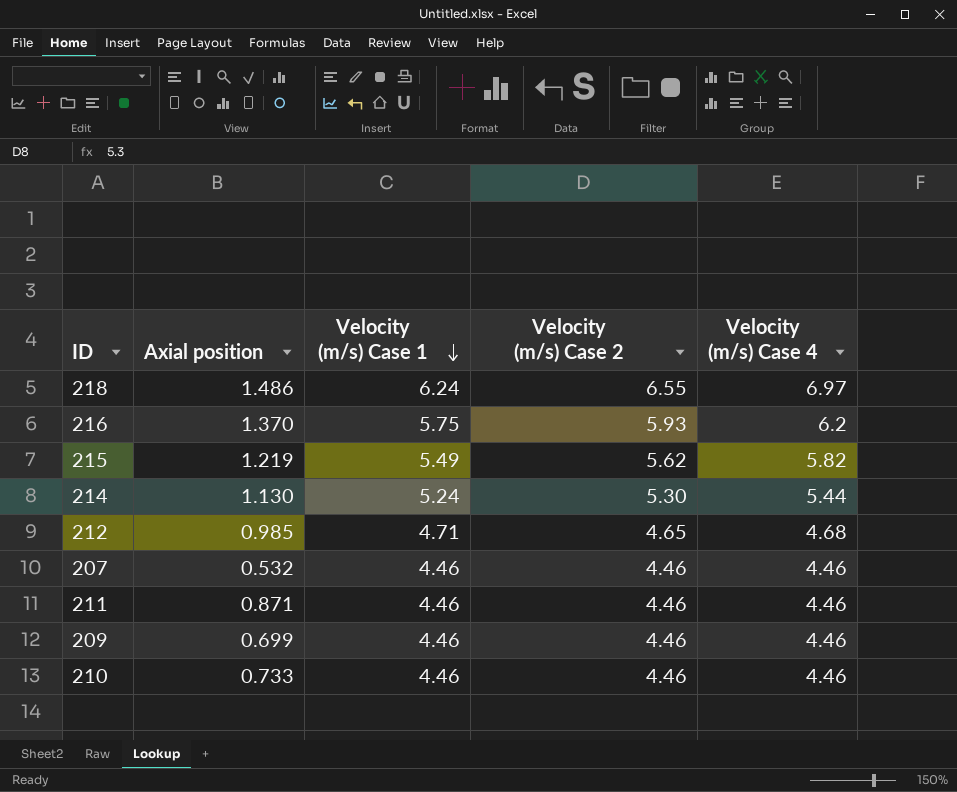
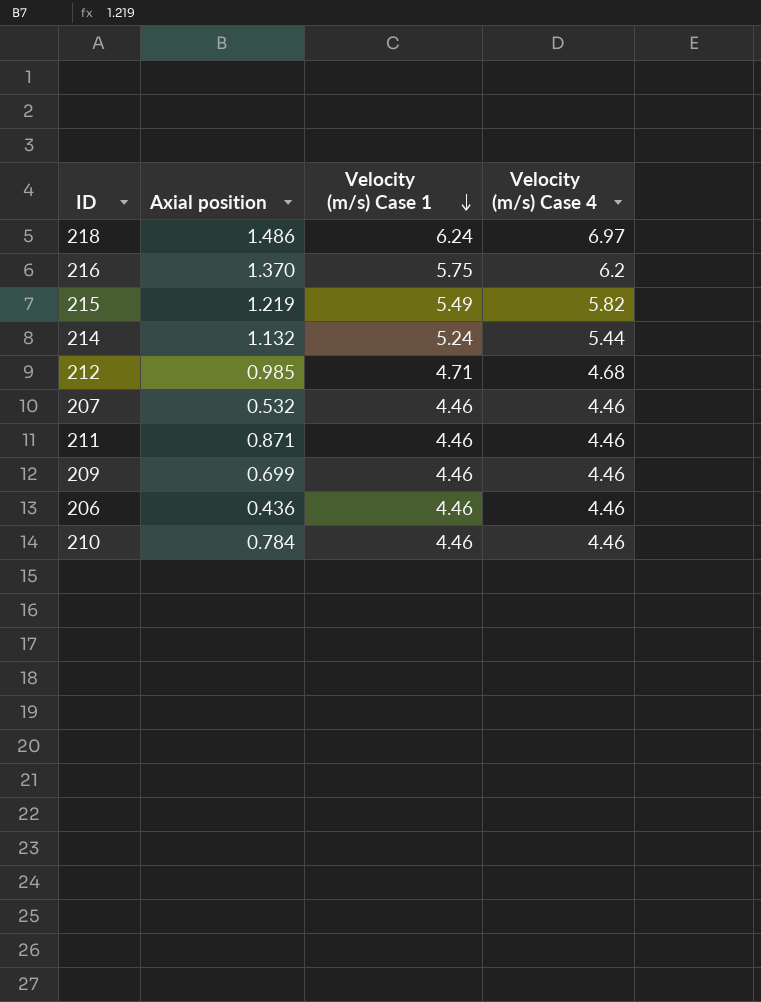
column Velocity (m/s) Case 2 | position: 4 -> none
214 | Axial position: 1.130 -> 1.132
row 206: none -> 0.436 | 4.46 | 4.46
210 | Axial position: 0.733 -> 0.784

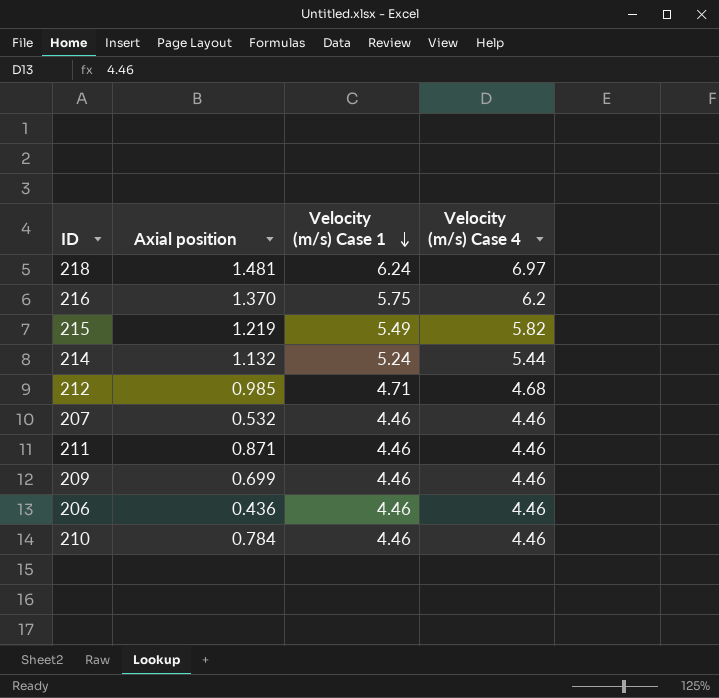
218 | Axial position: 1.486 -> 1.481

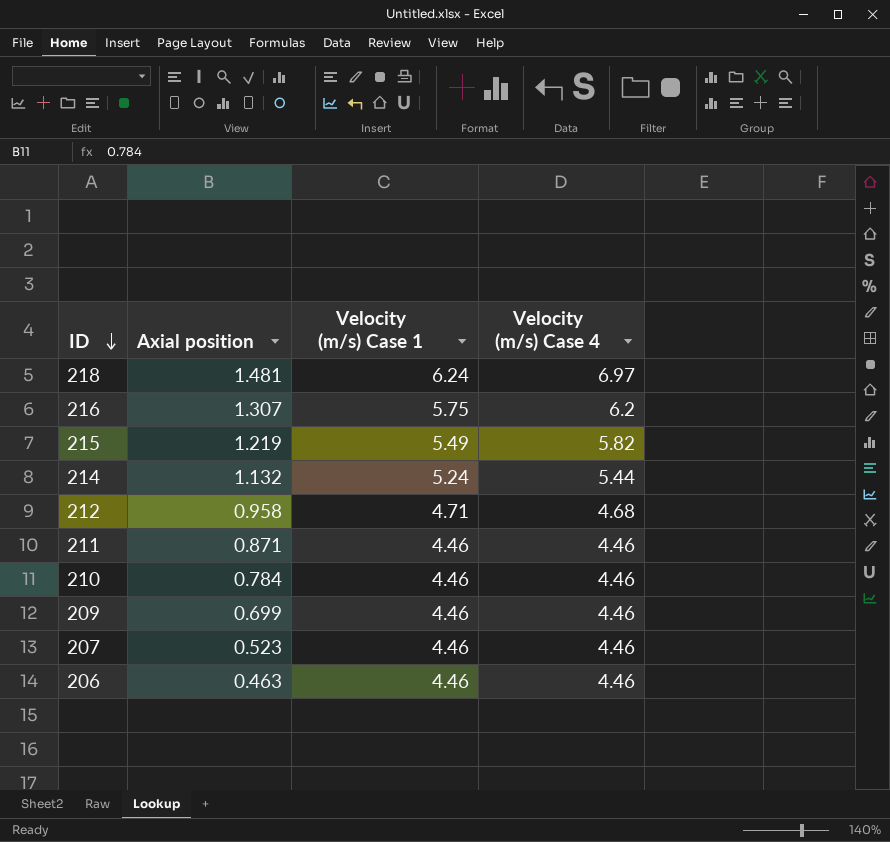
row order: Velocity (m/s) Case 1 descending -> ID descending
216 | Axial position: 1.370 -> 1.307
212 | Axial position: 0.985 -> 0.958
207 | Axial position: 0.532 -> 0.523
206 | Axial position: 0.436 -> 0.463

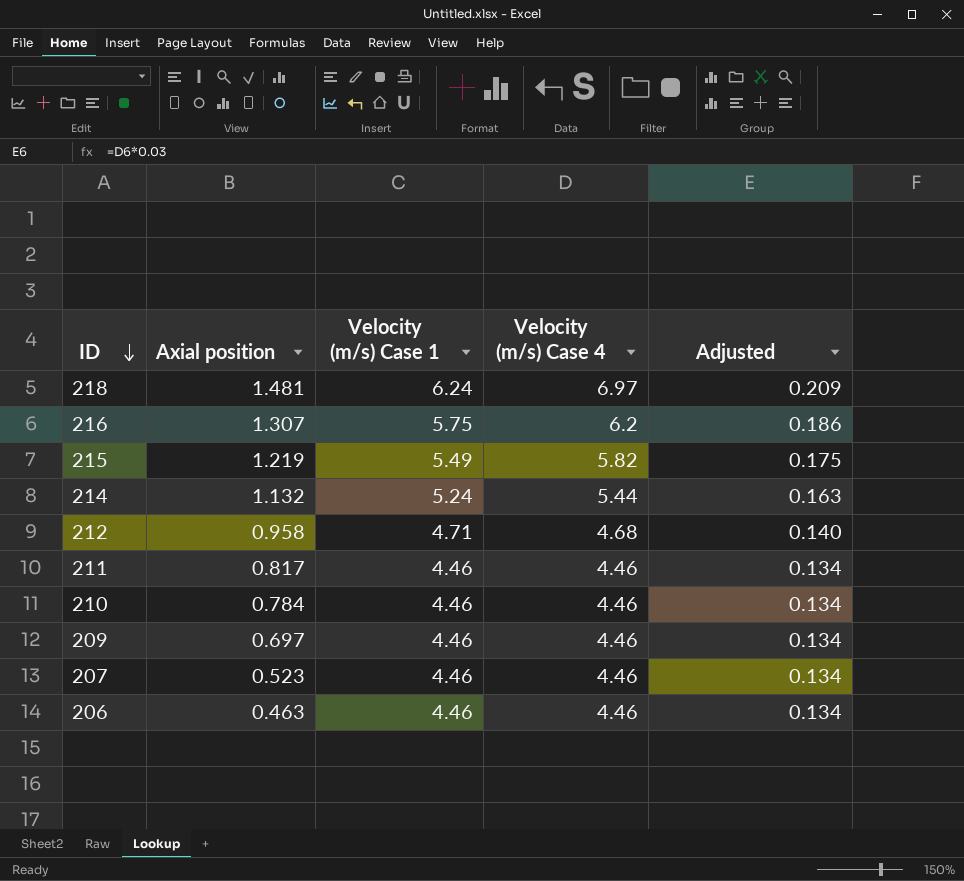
column Adjusted | formula: none -> [Velocity (m/s) Case 4] * 0.03
211 | Axial position: 0.871 -> 0.817
209 | Axial position: 0.699 -> 0.697

